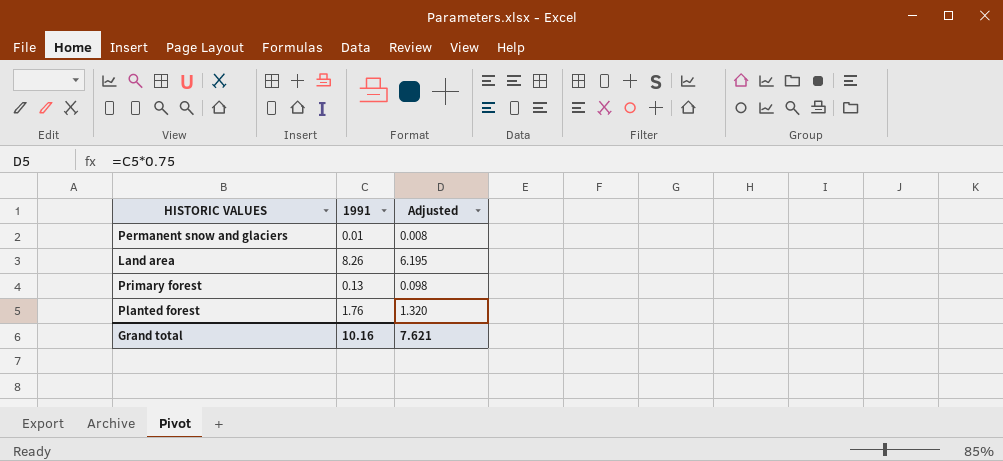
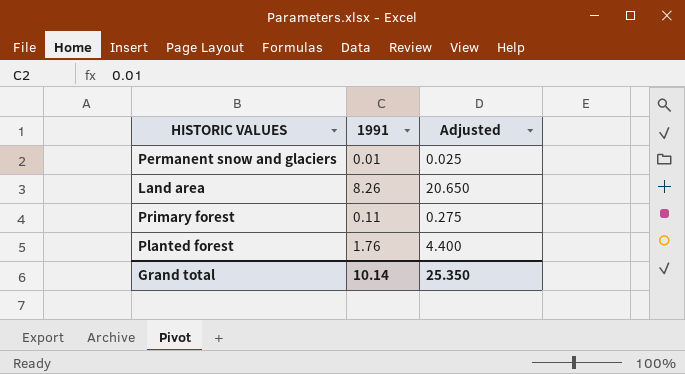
column Adjusted | formula: [1991] * 0.75 -> [1991] * 2.5
Primary forest | 1991: 0.13 -> 0.11
Grand total | 1991: 10.16 -> 10.14
Grand total | Adjusted: 7.621 -> 25.350

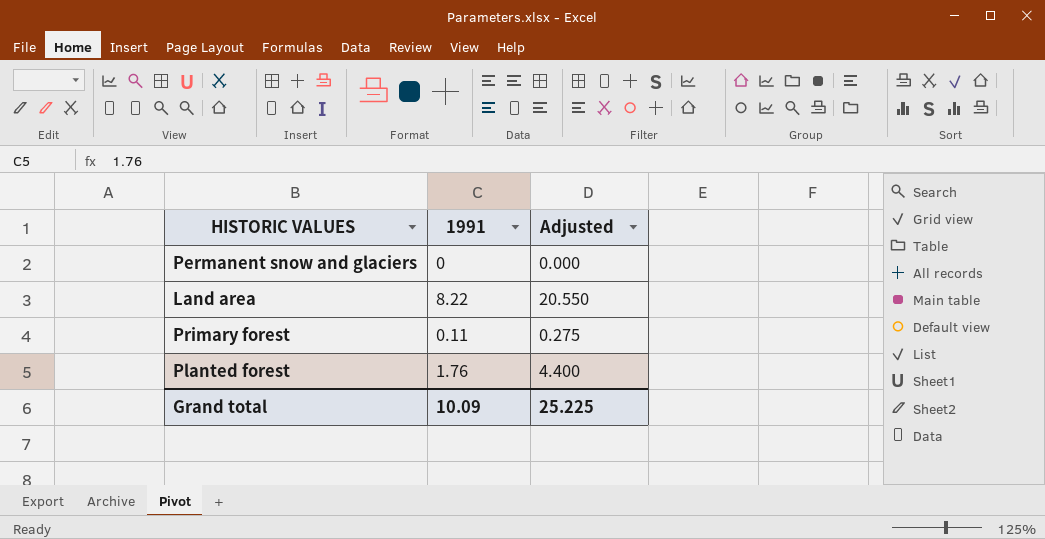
Permanent snow and glaciers | 1991: 0.01 -> 0
Permanent snow and glaciers | Adjusted: 0.025 -> 0.000
Land area | 1991: 8.26 -> 8.22
Land area | Adjusted: 20.650 -> 20.550
Grand total | 1991: 10.14 -> 10.09
Grand total | Adjusted: 25.350 -> 25.225

